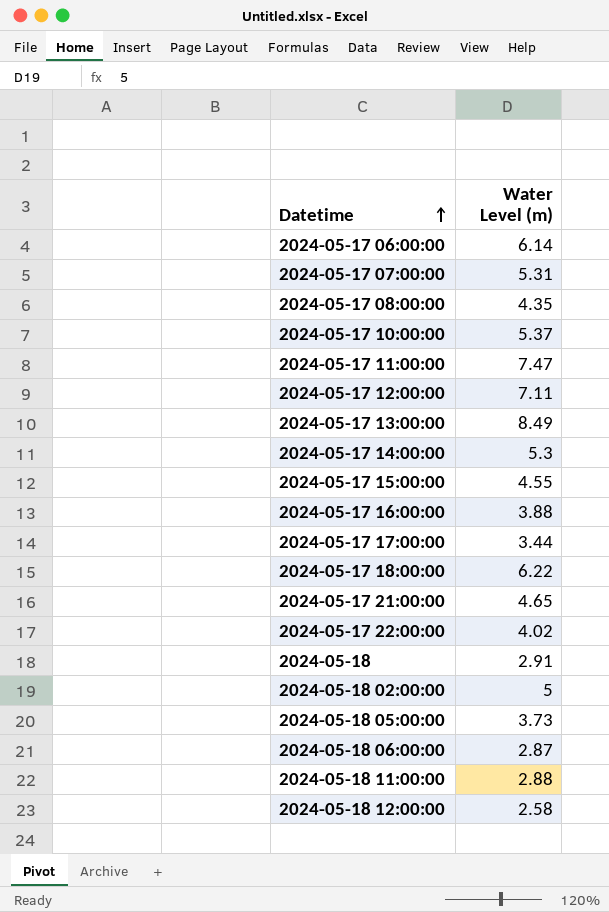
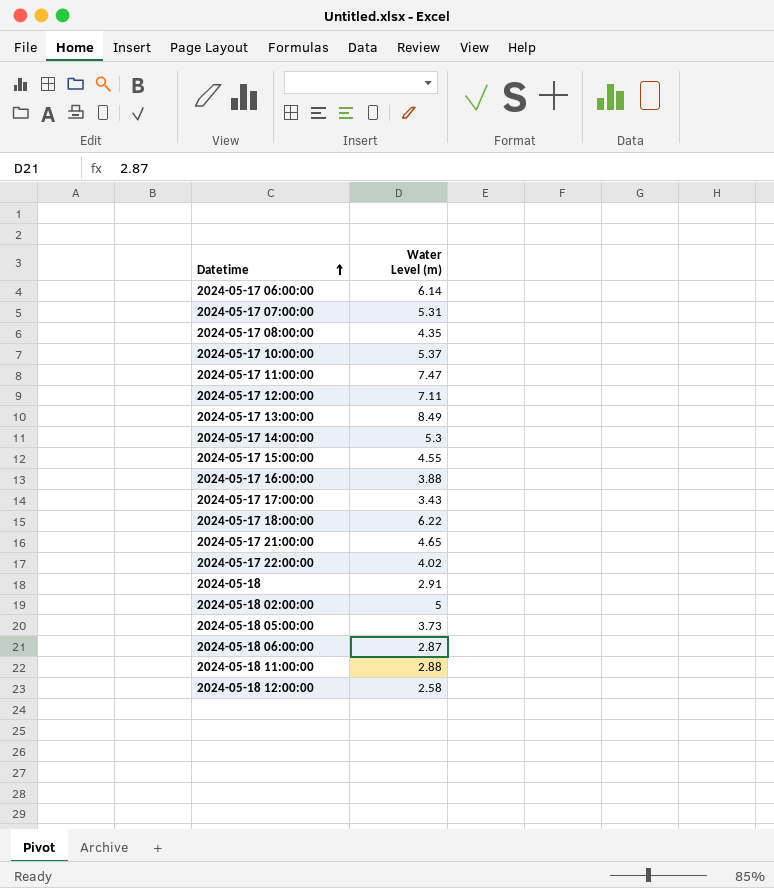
2024-05-17 17:00:00 | Water Level (m): 3.44 -> 3.43

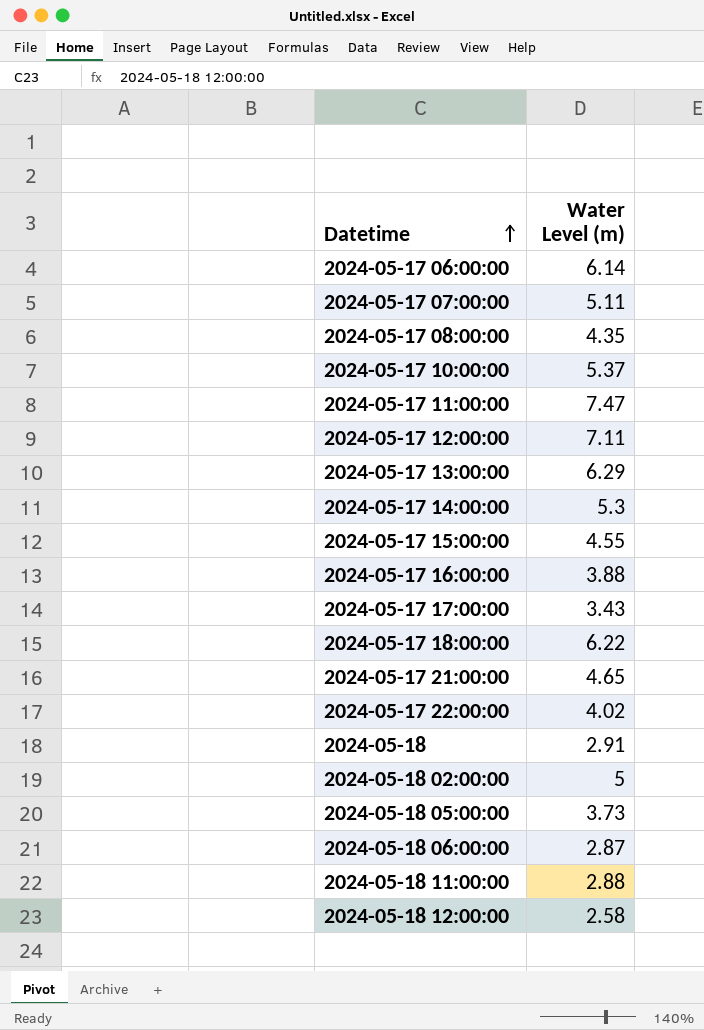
2024-05-17 07:00:00 | Water Level (m): 5.31 -> 5.11
2024-05-17 13:00:00 | Water Level (m): 8.49 -> 6.29

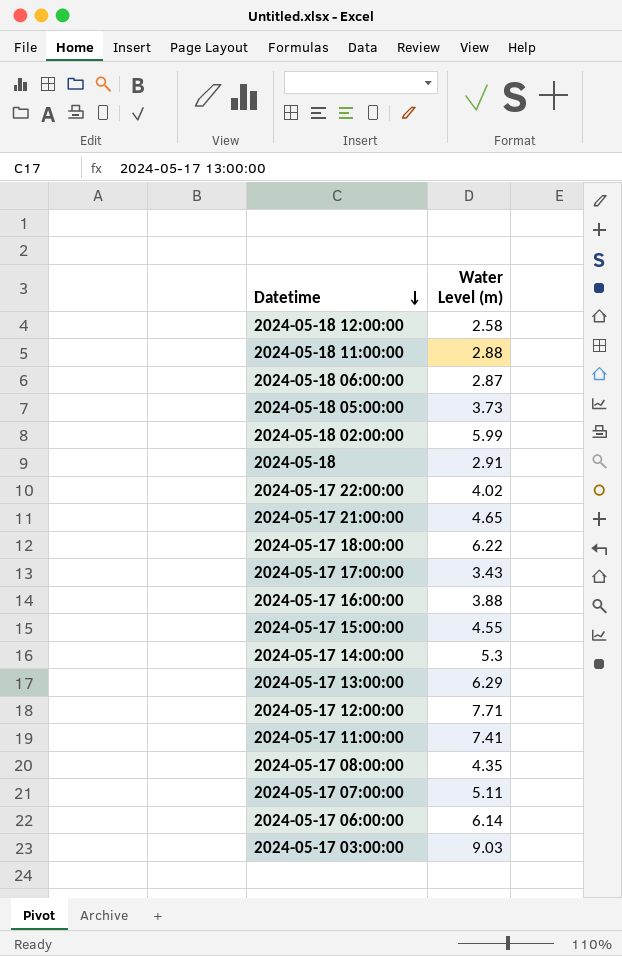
row order: Datetime ascending -> Datetime descending
row 2024-05-17 10:00:00: 5.37 -> none
2024-05-18 02:00:00 | Water Level (m): 5 -> 5.99
2024-05-17 12:00:00 | Water Level (m): 7.11 -> 7.71
2024-05-17 11:00:00 | Water Level (m): 7.47 -> 7.41
row 2024-05-17 03:00:00: none -> 9.03

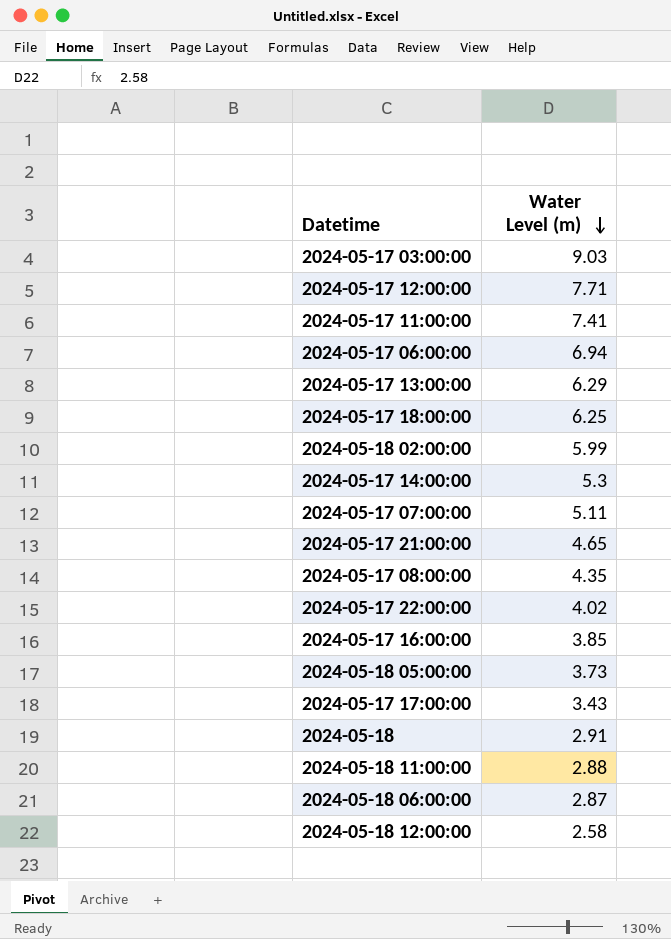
row order: Datetime descending -> Water Level (m) descending
row 2024-05-17 15:00:00: 4.55 -> none
2024-05-17 06:00:00 | Water Level (m): 6.14 -> 6.94
2024-05-17 18:00:00 | Water Level (m): 6.22 -> 6.25
2024-05-17 16:00:00 | Water Level (m): 3.88 -> 3.85

